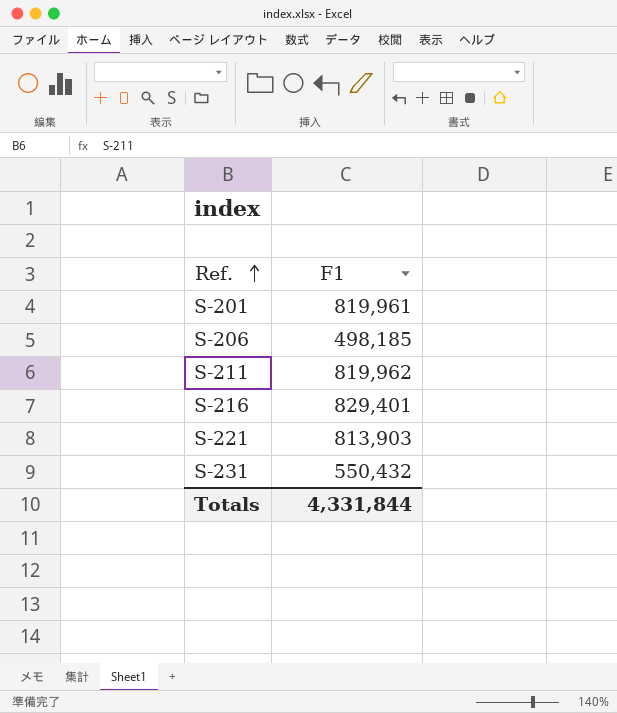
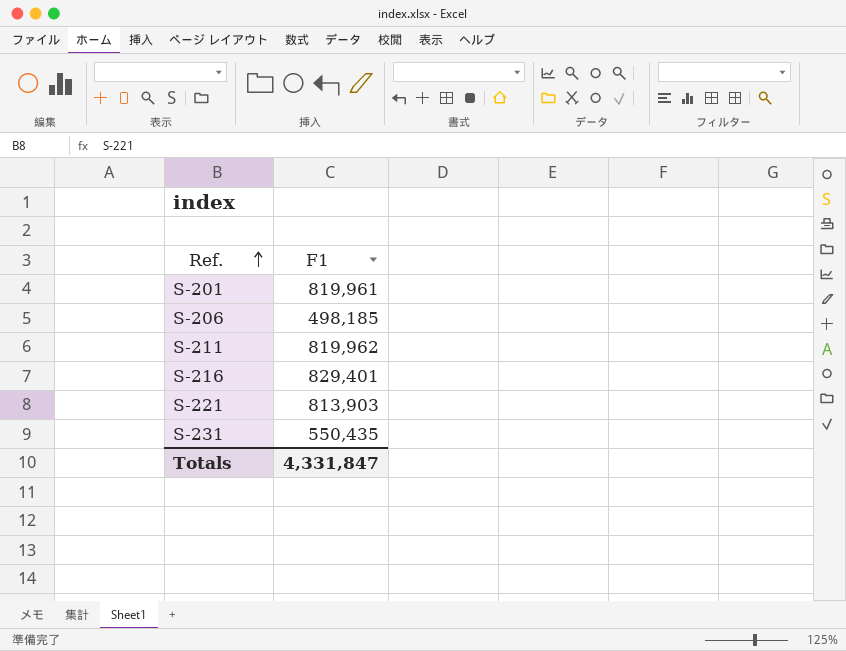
S-231 | F1: 550,432 -> 550,435
Totals | F1: 4,331,844 -> 4,331,847

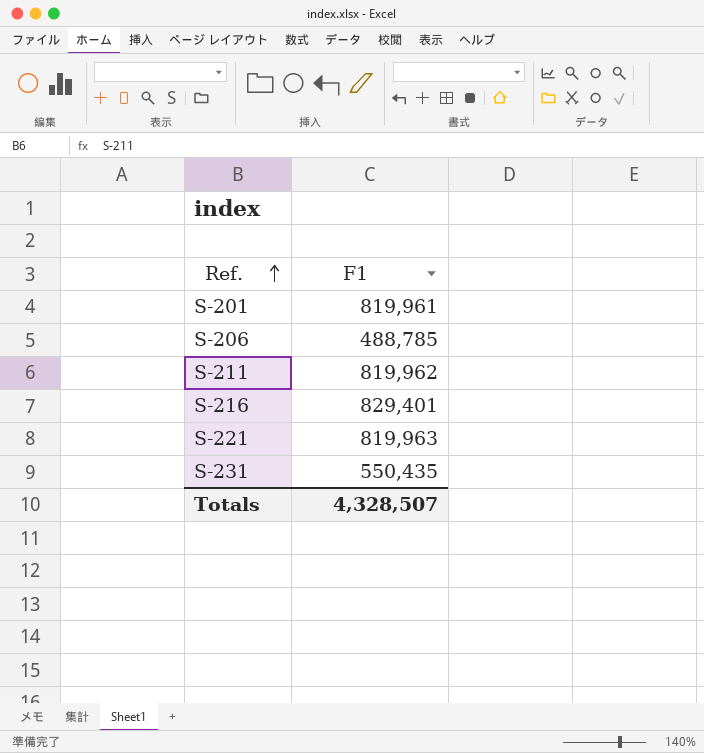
S-206 | F1: 498,185 -> 488,785
S-221 | F1: 813,903 -> 819,963
Totals | F1: 4,331,847 -> 4,328,507

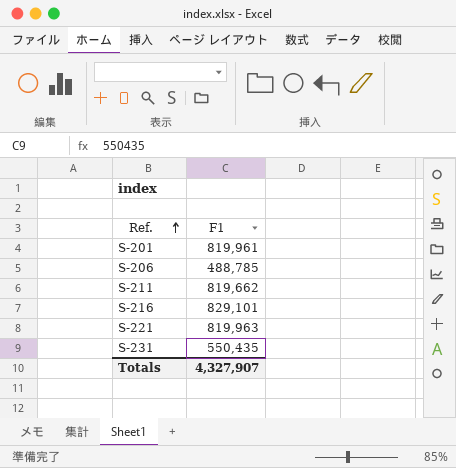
S-211 | F1: 819,962 -> 819,662
S-216 | F1: 829,401 -> 829,101
Totals | F1: 4,328,507 -> 4,327,907

